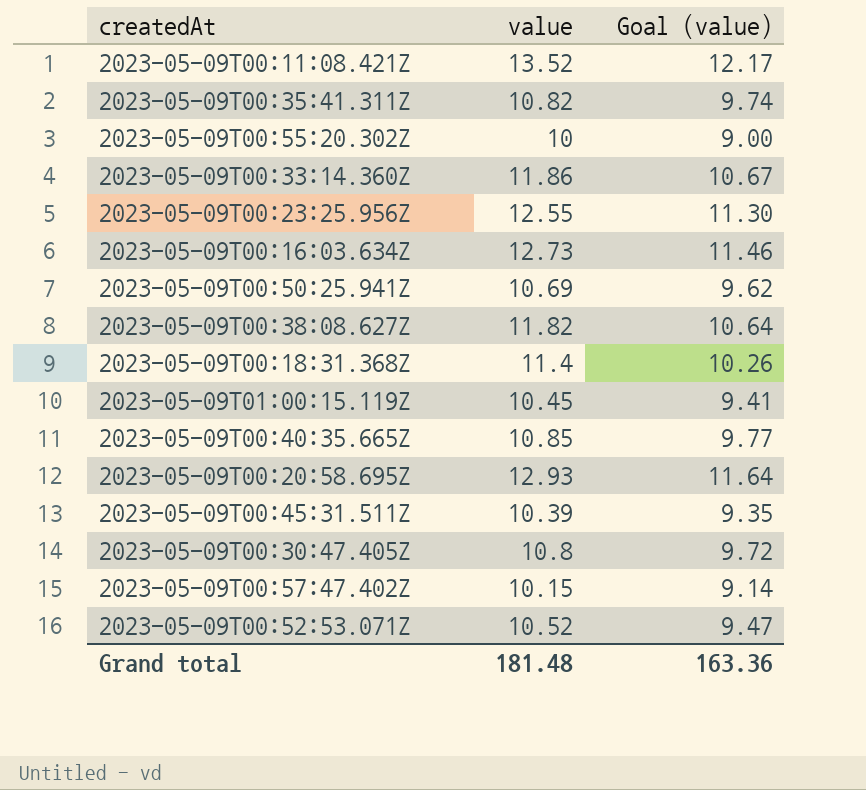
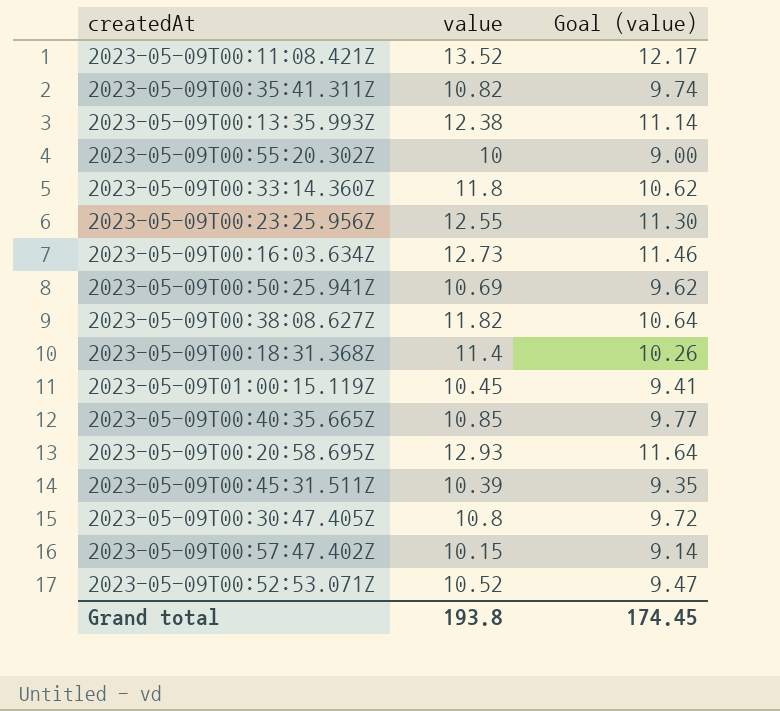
row 2023-05-09T00:13:35.993Z: none -> 12.38 | 11.14
2023-05-09T00:33:14.360Z | value: 11.86 -> 11.8
2023-05-09T00:33:14.360Z | Goal (value): 10.67 -> 10.62
Grand total | value: 181.48 -> 193.8
Grand total | Goal (value): 163.36 -> 174.45

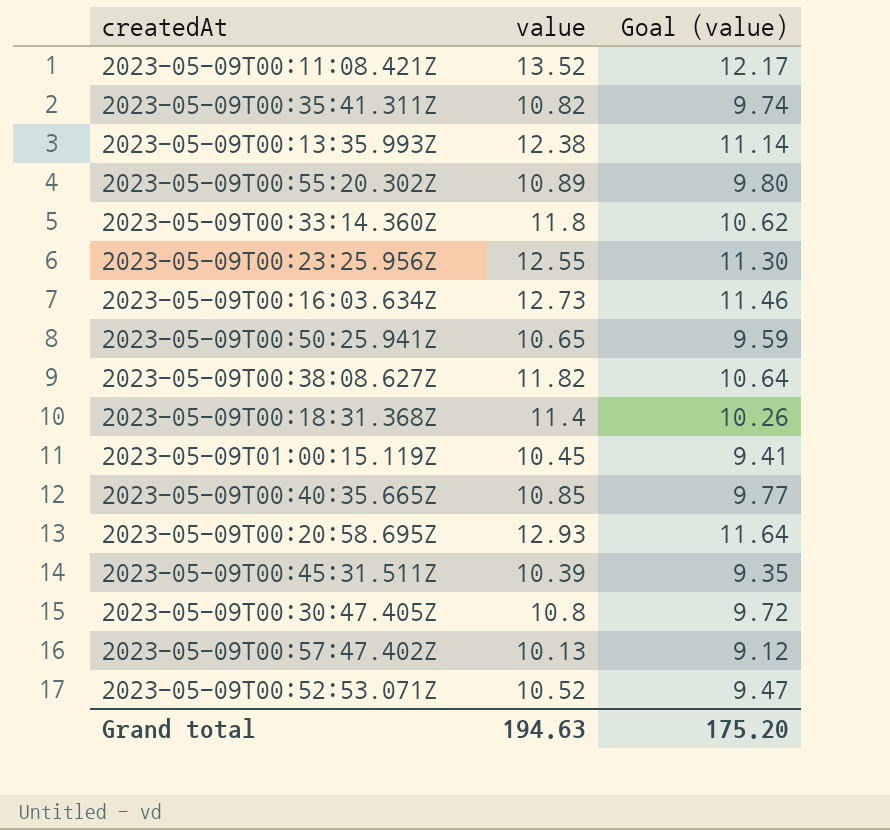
2023-05-09T00:55:20.302Z | value: 10 -> 10.89
2023-05-09T00:55:20.302Z | Goal (value): 9.00 -> 9.80
2023-05-09T00:50:25.941Z | value: 10.69 -> 10.65
2023-05-09T00:50:25.941Z | Goal (value): 9.62 -> 9.59
2023-05-09T00:57:47.402Z | value: 10.15 -> 10.13
2023-05-09T00:57:47.402Z | Goal (value): 9.14 -> 9.12
Grand total | value: 193.8 -> 194.63
Grand total | Goal (value): 174.45 -> 175.20

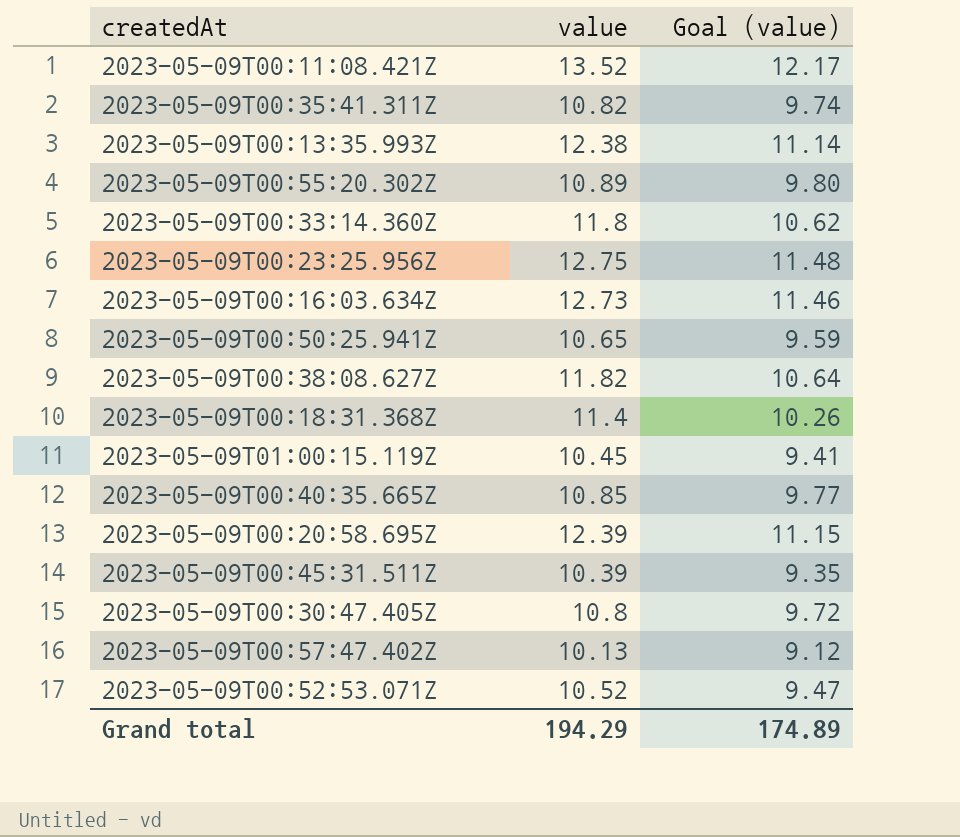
2023-05-09T00:23:25.956Z | value: 12.55 -> 12.75
2023-05-09T00:23:25.956Z | Goal (value): 11.30 -> 11.48
2023-05-09T00:20:58.695Z | value: 12.93 -> 12.39
2023-05-09T00:20:58.695Z | Goal (value): 11.64 -> 11.15
Grand total | value: 194.63 -> 194.29
Grand total | Goal (value): 175.20 -> 174.89

